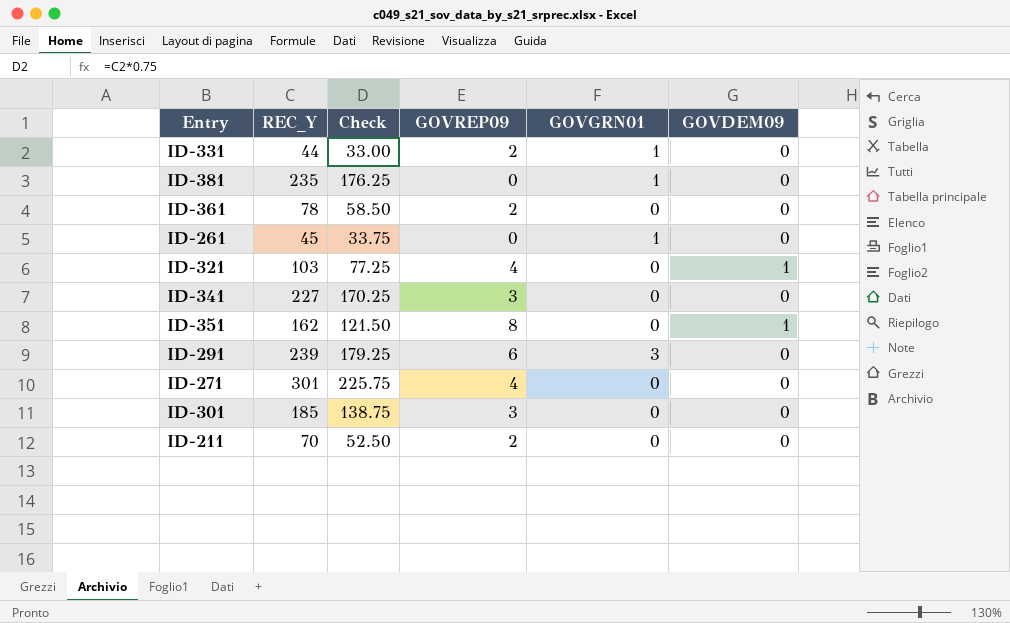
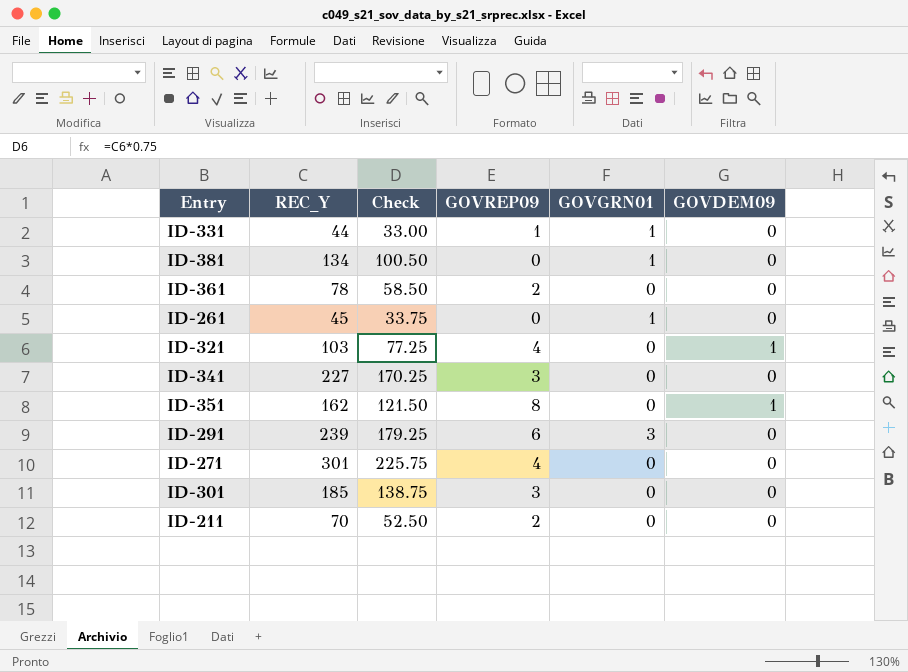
ID-331 | GOVREP09: 2 -> 1
ID-381 | REC_Y: 235 -> 134
ID-381 | Check: 176.25 -> 100.50

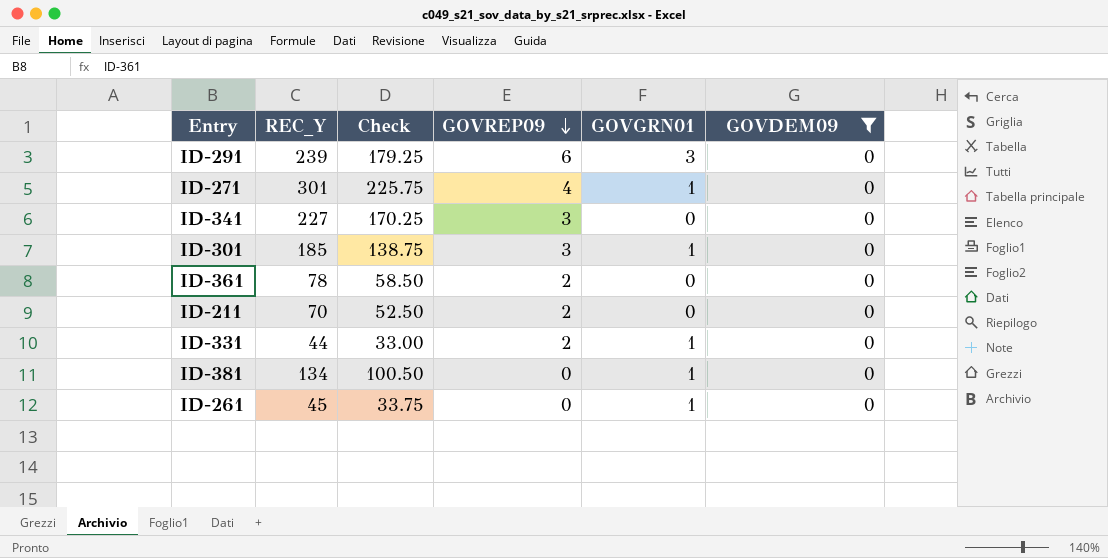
filter: none -> GOVDEM09 = 0
row order: none -> GOVREP09 descending
ID-271 | GOVGRN01: 0 -> 1
ID-301 | GOVGRN01: 0 -> 1
ID-331 | GOVREP09: 1 -> 2

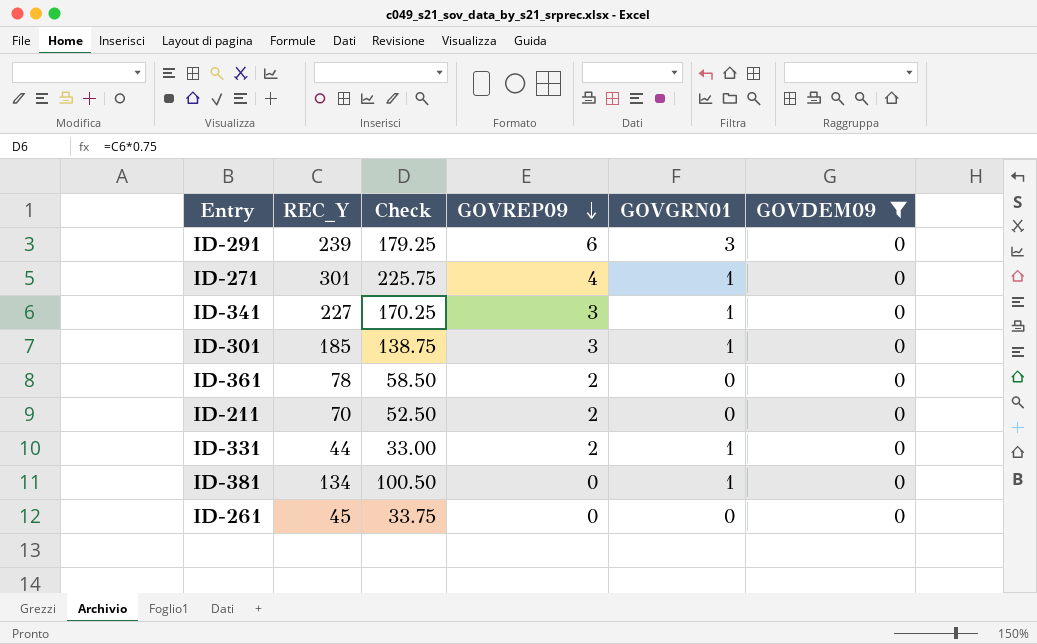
ID-341 | GOVGRN01: 0 -> 1
ID-261 | GOVGRN01: 1 -> 0

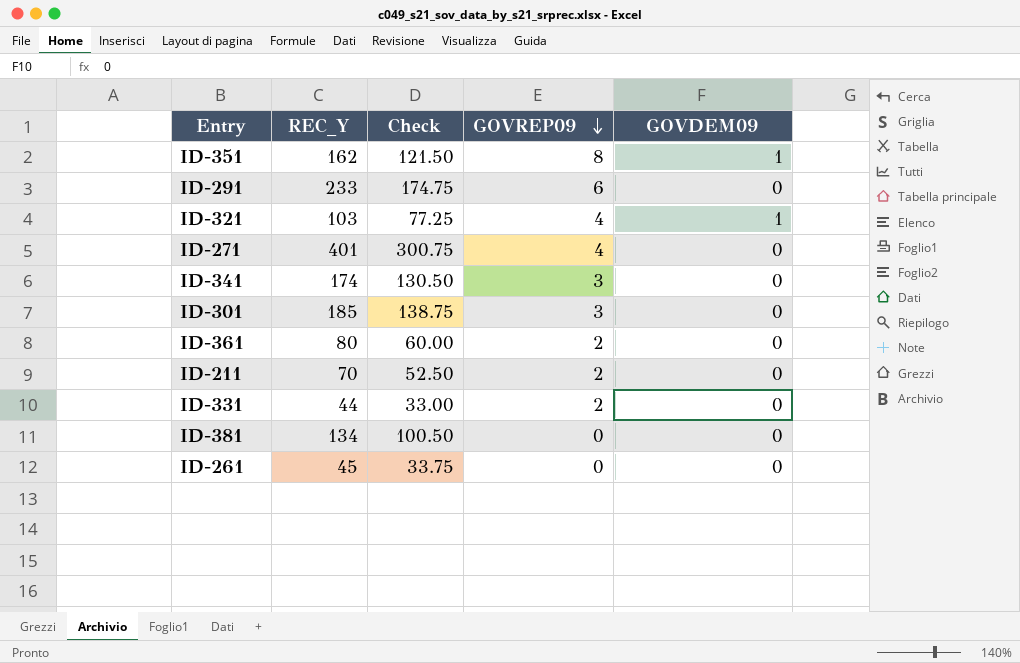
filter: GOVDEM09 = 0 -> none
column GOVGRN01 | position: 5 -> none
ID-291 | REC_Y: 239 -> 233
ID-291 | Check: 179.25 -> 174.75
ID-271 | REC_Y: 301 -> 401
ID-271 | Check: 225.75 -> 300.75
ID-341 | REC_Y: 227 -> 174
ID-341 | Check: 170.25 -> 130.50
ID-361 | REC_Y: 78 -> 80
ID-361 | Check: 58.50 -> 60.00

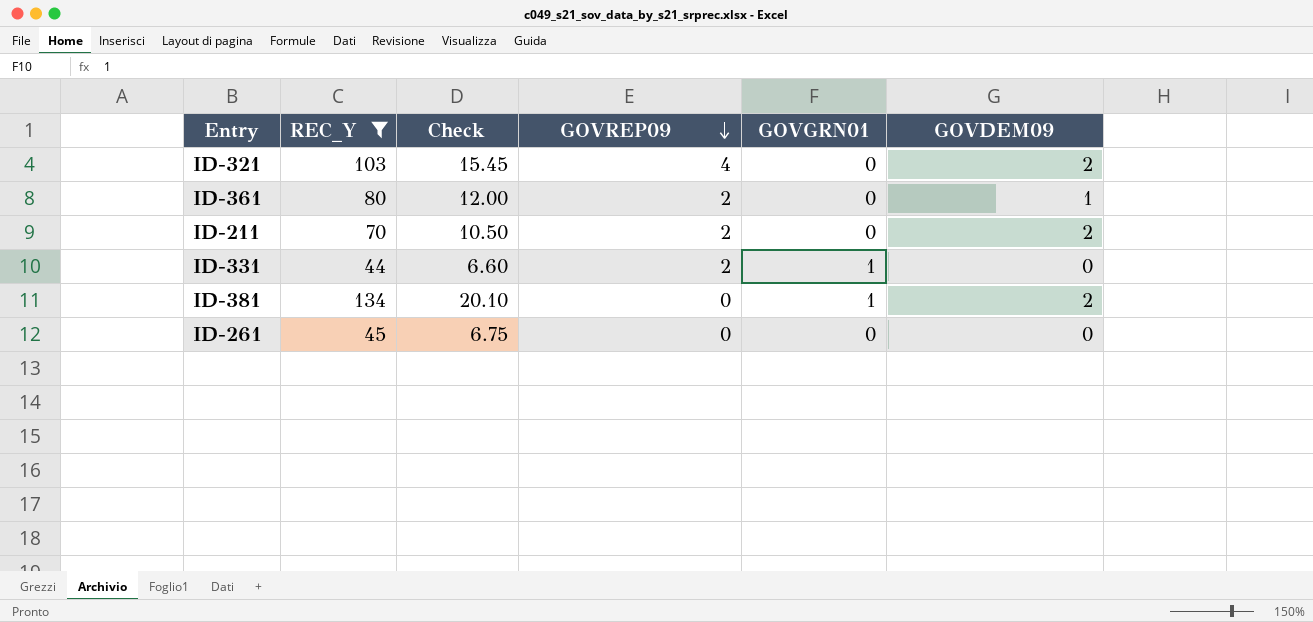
filter: none -> REC_Y <= 134
column Check | formula: [REC_Y] * 0.75 -> [REC_Y] * 0.15
column GOVGRN01 | position: none -> 5
ID-321 | GOVDEM09: 1 -> 2
ID-361 | GOVDEM09: 0 -> 1
ID-211 | GOVDEM09: 0 -> 2
ID-381 | GOVDEM09: 0 -> 2

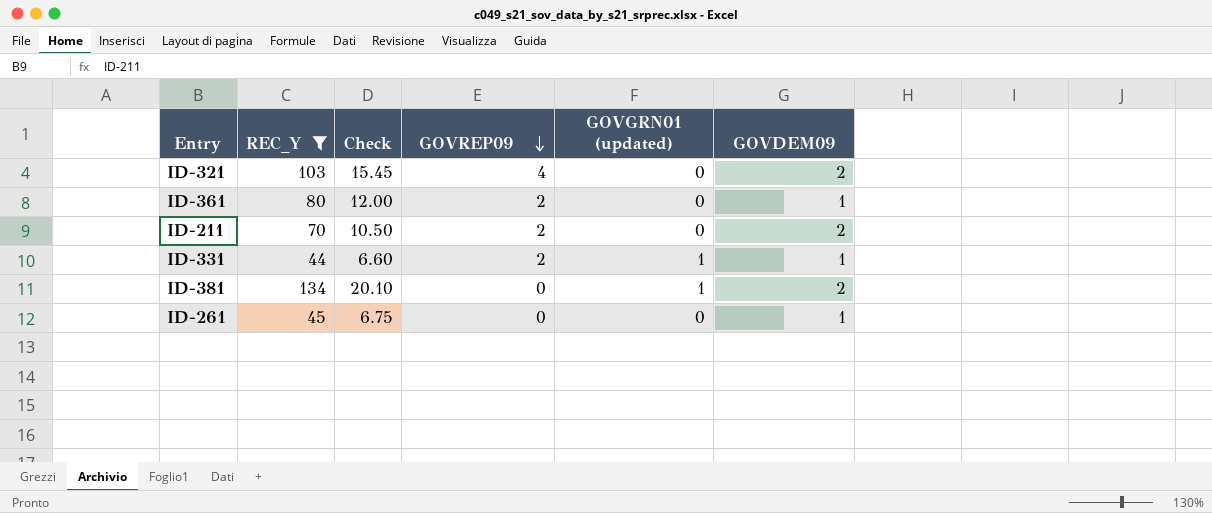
column name: GOVGRN01 -> GOVGRN01 (updated)
ID-331 | GOVDEM09: 0 -> 1
ID-261 | GOVDEM09: 0 -> 1

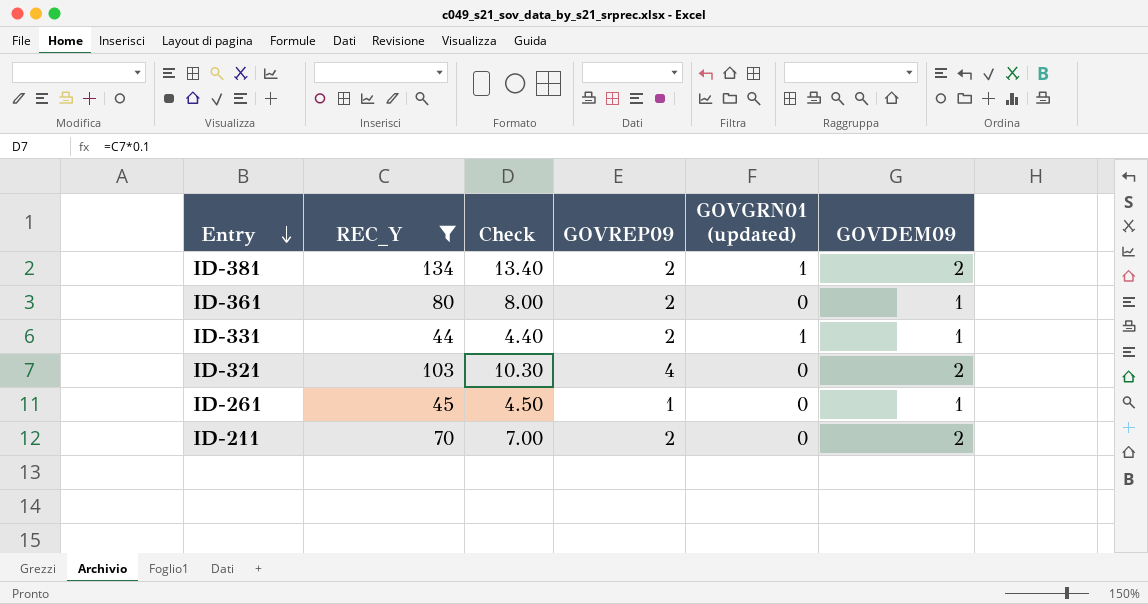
row order: GOVREP09 descending -> Entry descending
column Check | formula: [REC_Y] * 0.15 -> [REC_Y] * 0.1
ID-381 | GOVREP09: 0 -> 2
ID-261 | GOVREP09: 0 -> 1

